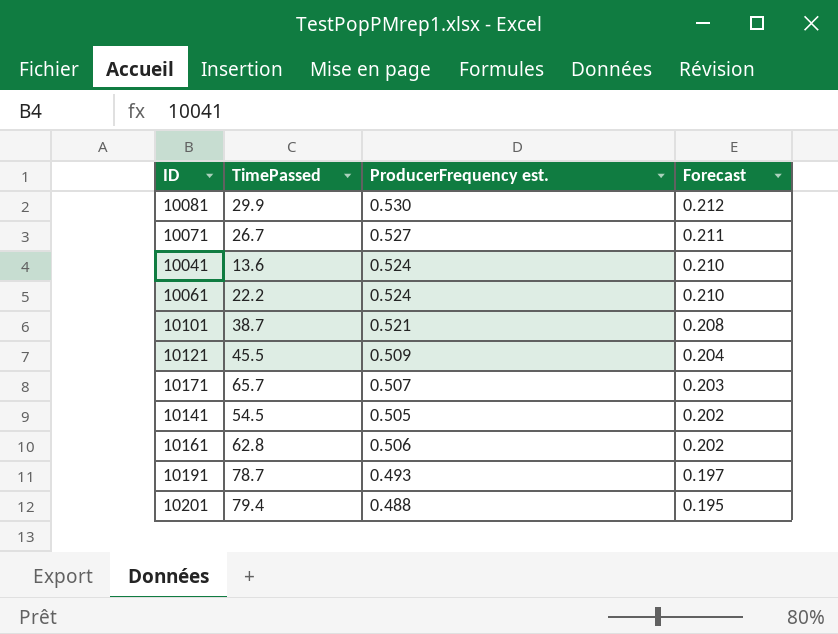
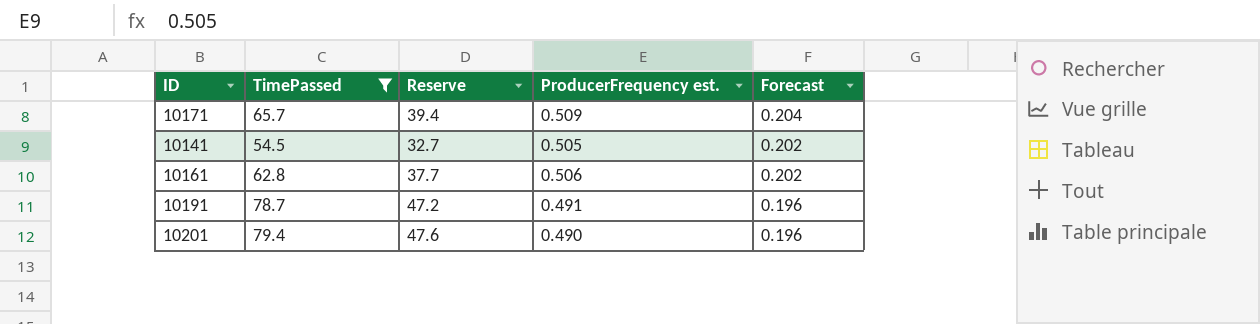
filter: none -> TimePassed >= 54.5
column Reserve | formula: none -> [TimePassed] * 0.6
10171 | ProducerFrequency est.: 0.507 -> 0.509
10171 | Forecast: 0.203 -> 0.204
10191 | ProducerFrequency est.: 0.493 -> 0.491
10191 | Forecast: 0.197 -> 0.196
10201 | ProducerFrequency est.: 0.488 -> 0.490
10201 | Forecast: 0.195 -> 0.196

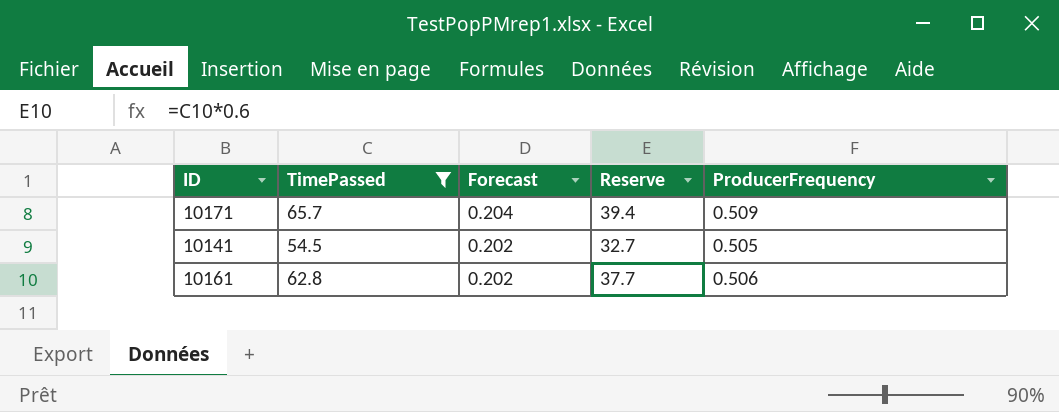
column Forecast | position: 5 -> 3
column name: ProducerFrequency est. -> ProducerFrequency
row 10191: 78.7 | 47.2 | 0.491 | 0.196 -> none
row 10201: 79.4 | 47.6 | 0.490 | 0.196 -> none

